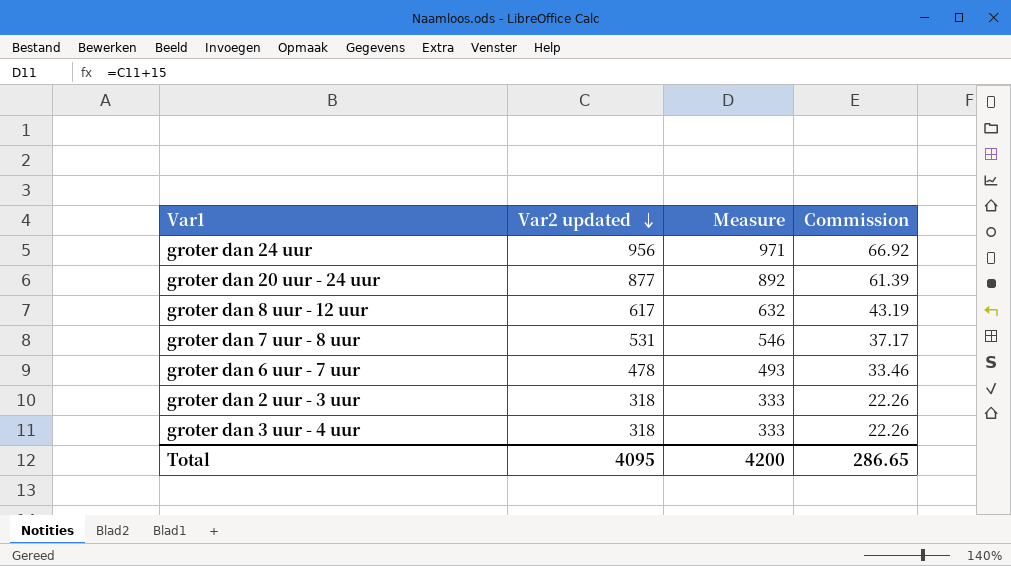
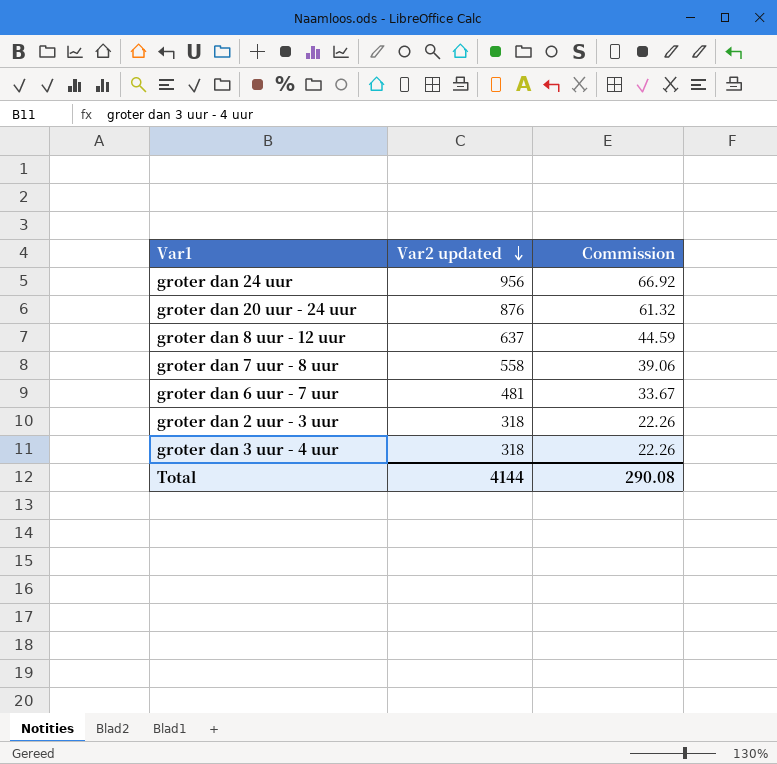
column Measure | formula: [Var2 updated] + 15 -> none
groter dan 20 uur - 24 uur | Var2 updated: 877 -> 876
groter dan 20 uur - 24 uur | Commission: 61.39 -> 61.32
groter dan 8 uur - 12 uur | Var2 updated: 617 -> 637
groter dan 8 uur - 12 uur | Commission: 43.19 -> 44.59
groter dan 7 uur - 8 uur | Var2 updated: 531 -> 558
groter dan 7 uur - 8 uur | Commission: 37.17 -> 39.06
groter dan 6 uur - 7 uur | Var2 updated: 478 -> 481
groter dan 6 uur - 7 uur | Commission: 33.46 -> 33.67
Total | Var2 updated: 4095 -> 4144
Total | Commission: 286.65 -> 290.08

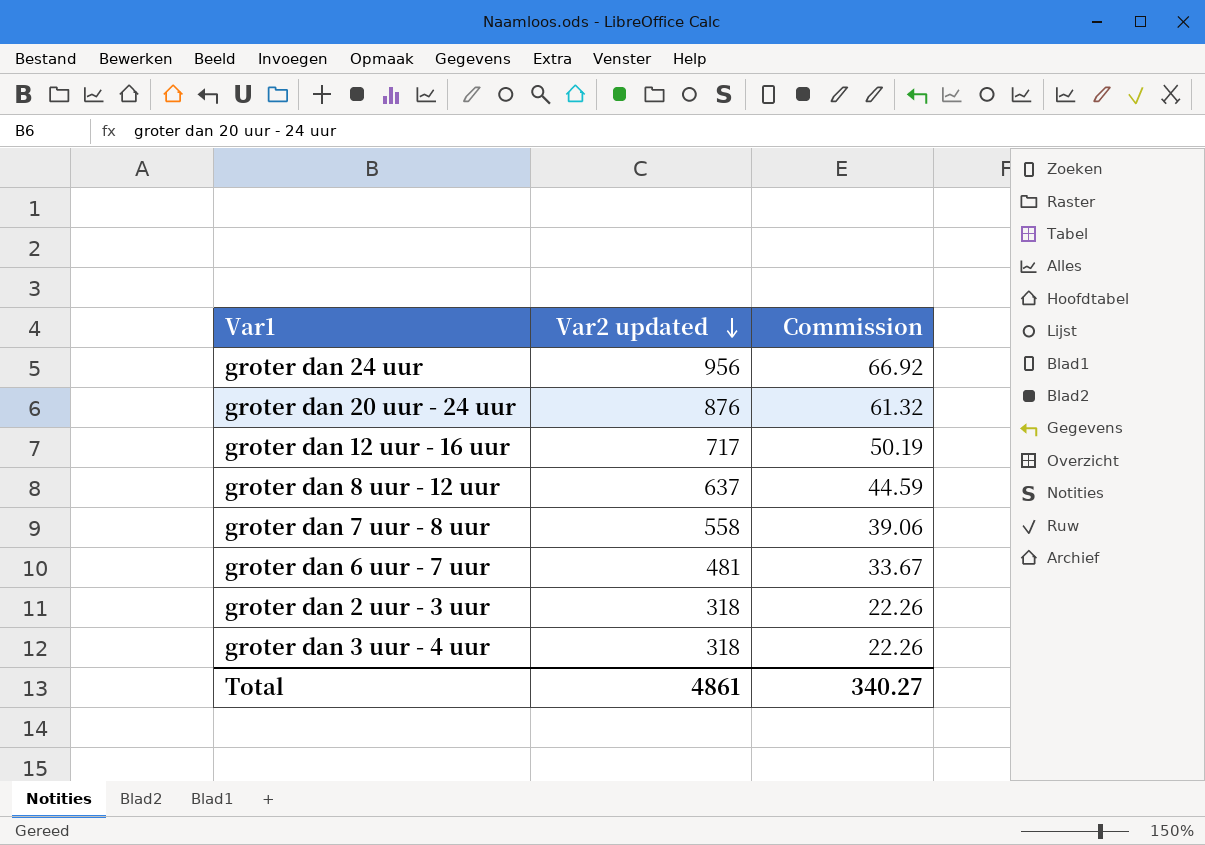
row groter dan 12 uur - 16 uur: none -> 717 | 50.19
Total | Var2 updated: 4144 -> 4861
Total | Commission: 290.08 -> 340.27

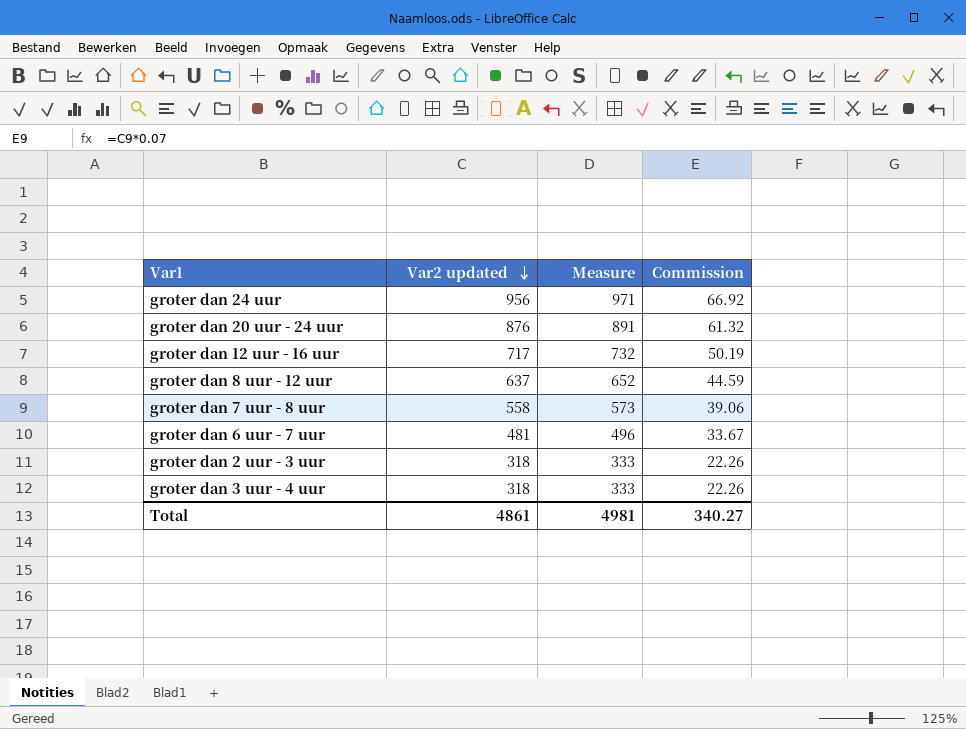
column Measure | formula: none -> [Var2 updated] + 15

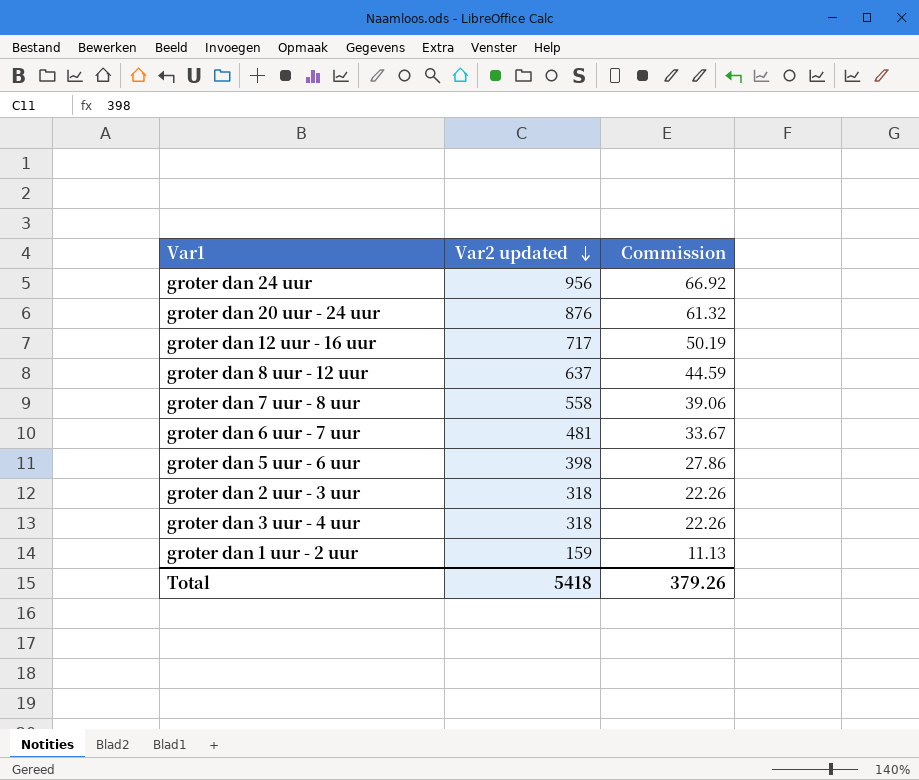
column Measure | formula: [Var2 updated] + 15 -> none
row groter dan 5 uur - 6 uur: none -> 398 | 27.86
row groter dan 1 uur - 2 uur: none -> 159 | 11.13
Total | Var2 updated: 4861 -> 5418
Total | Commission: 340.27 -> 379.26

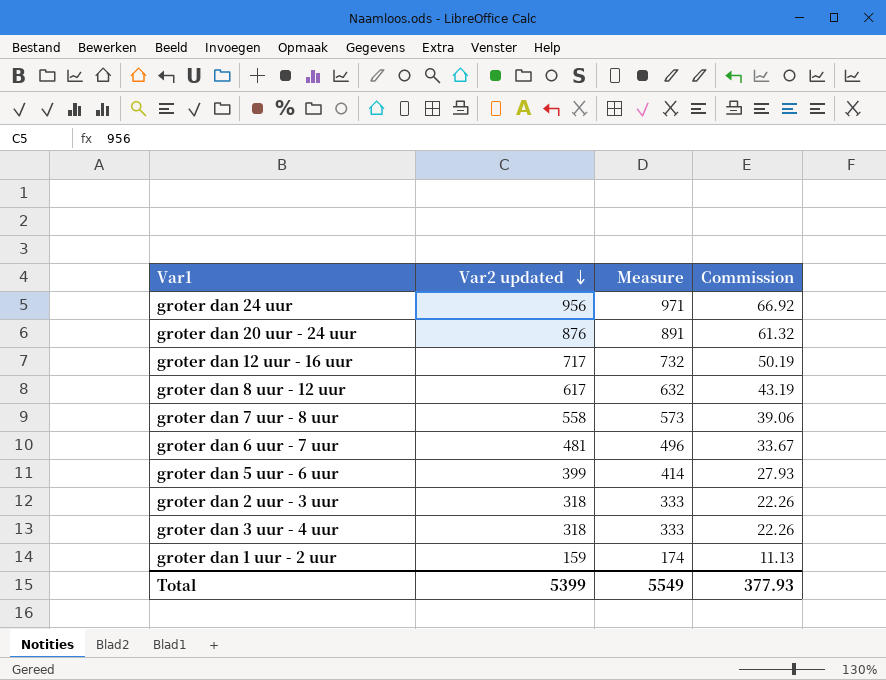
column Measure | formula: none -> [Var2 updated] + 15
groter dan 8 uur - 12 uur | Var2 updated: 637 -> 617
groter dan 8 uur - 12 uur | Commission: 44.59 -> 43.19
groter dan 5 uur - 6 uur | Var2 updated: 398 -> 399
groter dan 5 uur - 6 uur | Commission: 27.86 -> 27.93
Total | Var2 updated: 5418 -> 5399
Total | Commission: 379.26 -> 377.93

